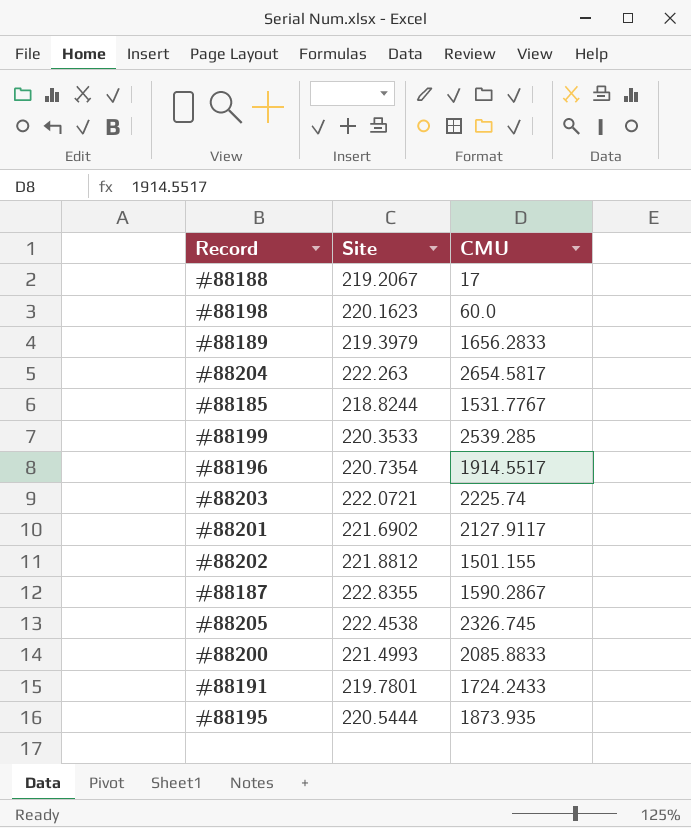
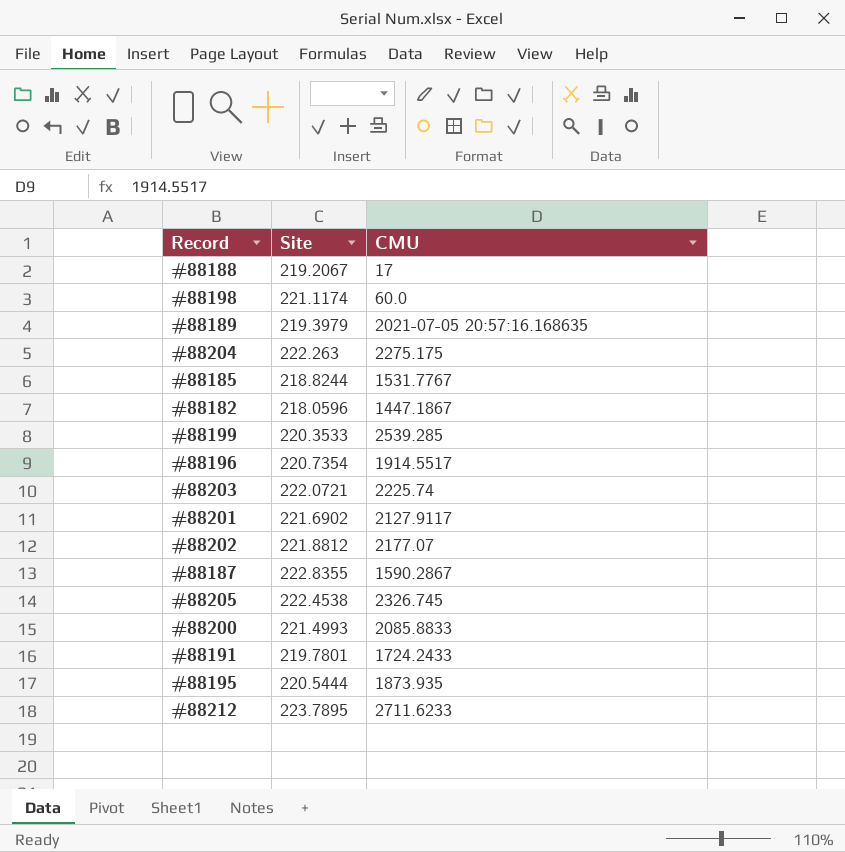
#88198 | Site: 220.1623 -> 221.1174
#88189 | CMU: 1656.2833 -> 2021-07-05 20:57:16.168635
#88204 | CMU: 2654.5817 -> 2275.175
row #88182: none -> 218.0596 | 1447.1867
#88202 | CMU: 1501.155 -> 2177.07
row #88212: none -> 223.7895 | 2711.6233

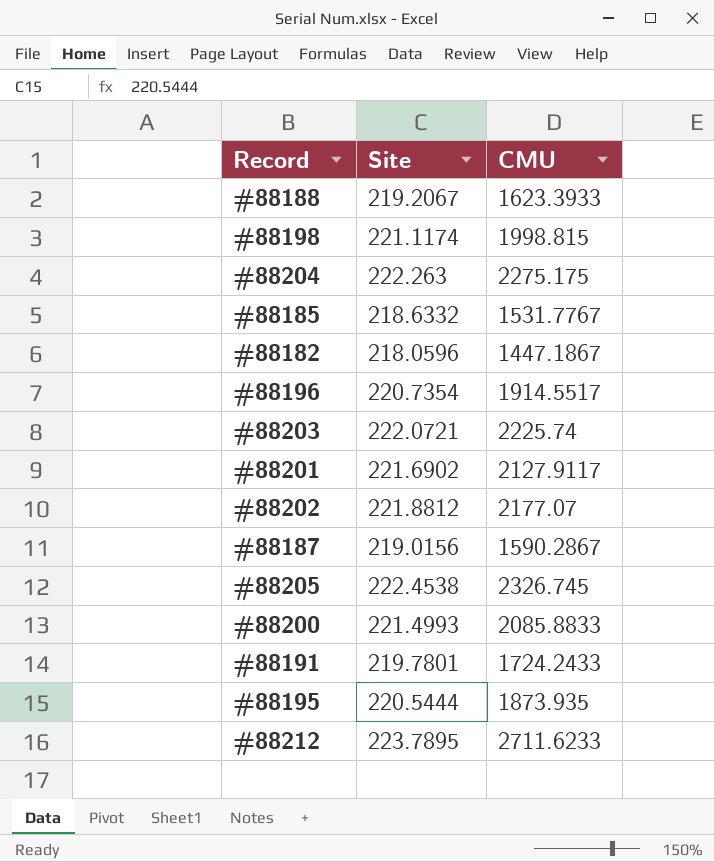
row #88189: 219.3979 | 2021-07-05 20:57:16.168635 -> none
row #88199: 220.3533 | 2539.285 -> none
#88188 | CMU: 17 -> 1623.3933
#88198 | CMU: 60.0 -> 1998.815
#88185 | Site: 218.8244 -> 218.6332
#88187 | Site: 222.8355 -> 219.0156

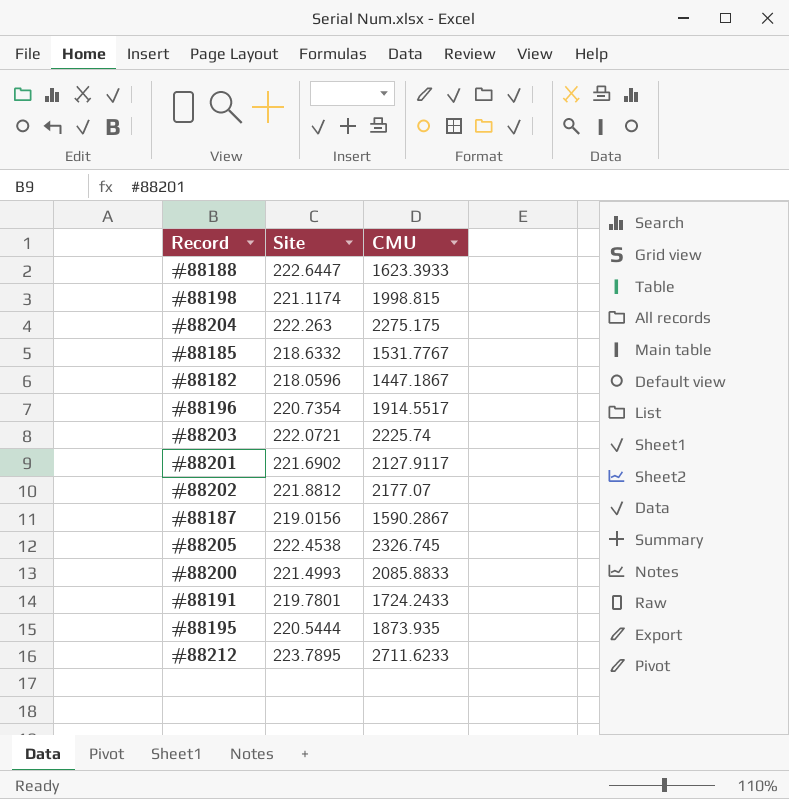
#88188 | Site: 219.2067 -> 222.6447

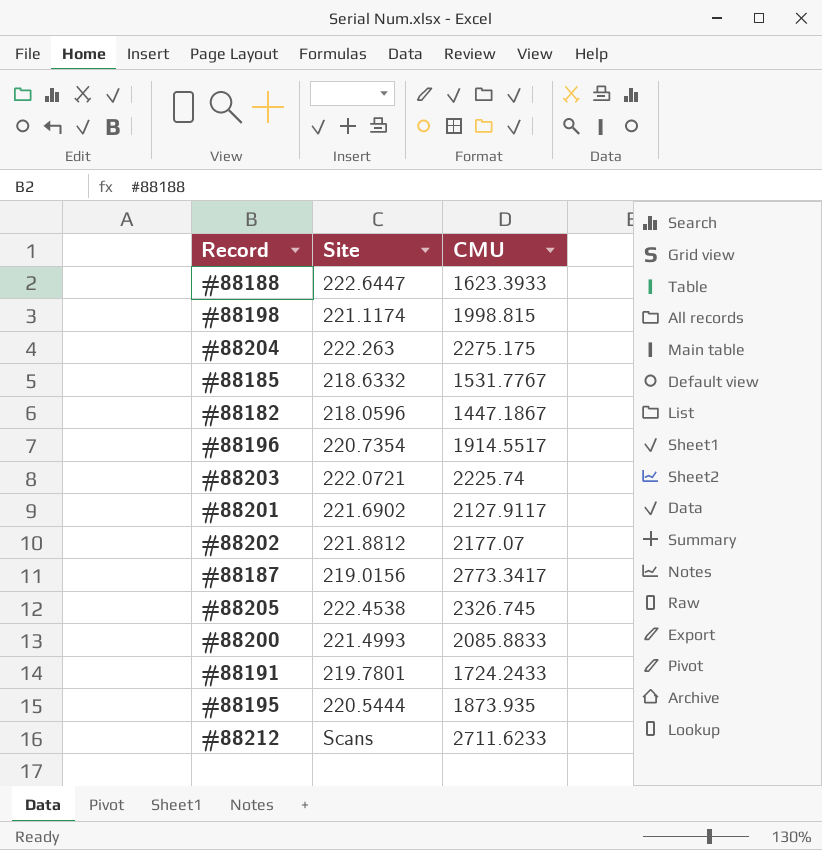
#88187 | CMU: 1590.2867 -> 2773.3417
#88212 | Site: 223.7895 -> Scans

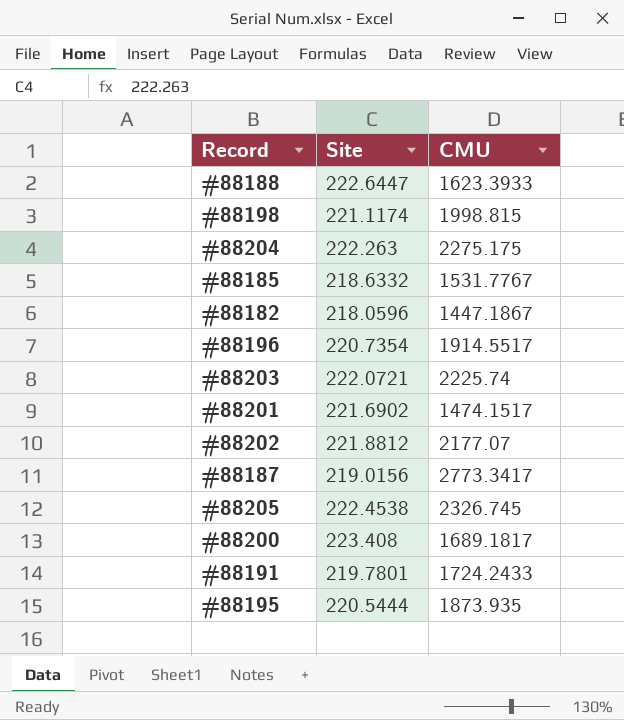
row #88212: Scans | 2711.6233 -> none
#88201 | CMU: 2127.9117 -> 1474.1517
#88200 | Site: 221.4993 -> 223.408
#88200 | CMU: 2085.8833 -> 1689.1817

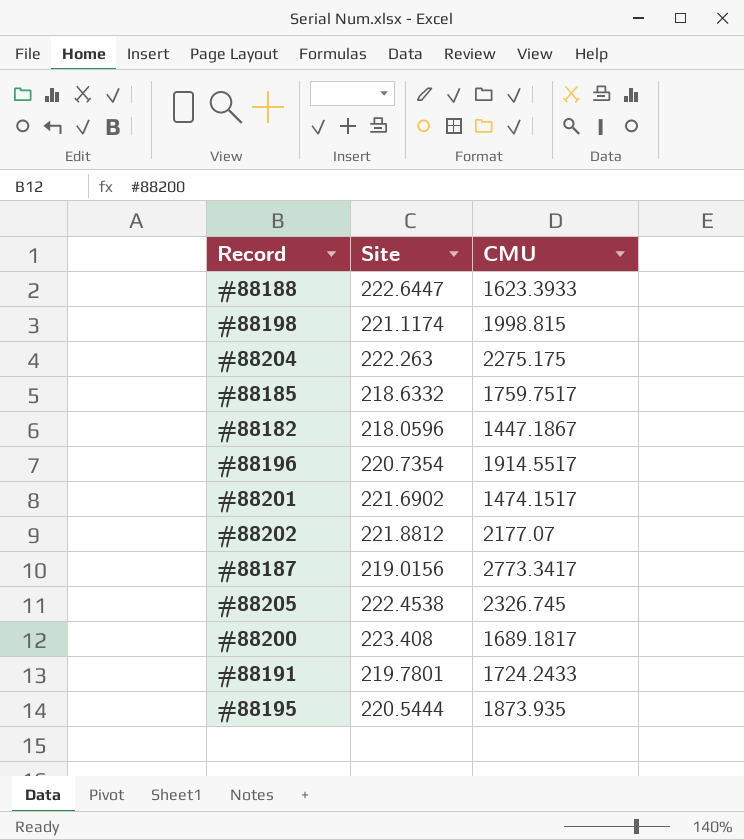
row #88203: 222.0721 | 2225.74 -> none
#88185 | CMU: 1531.7767 -> 1759.7517

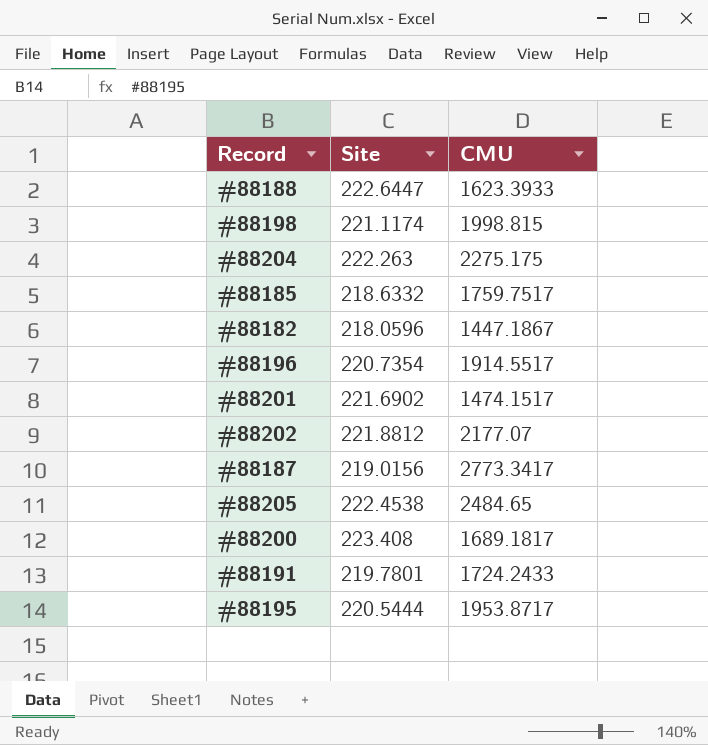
#88205 | CMU: 2326.745 -> 2484.65
#88195 | CMU: 1873.935 -> 1953.8717

